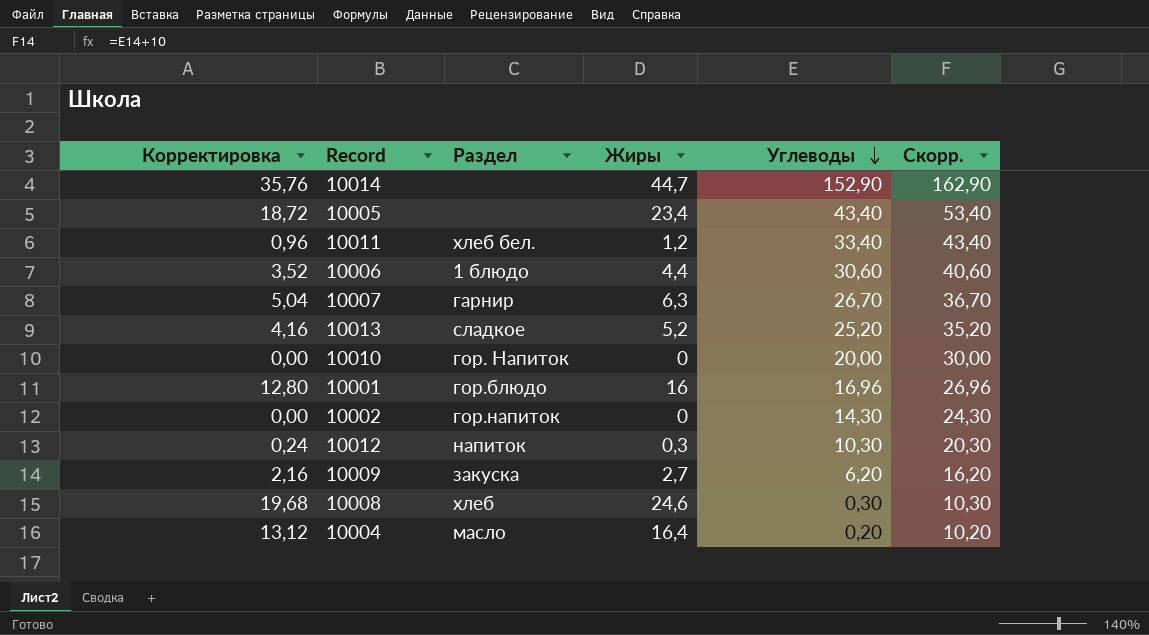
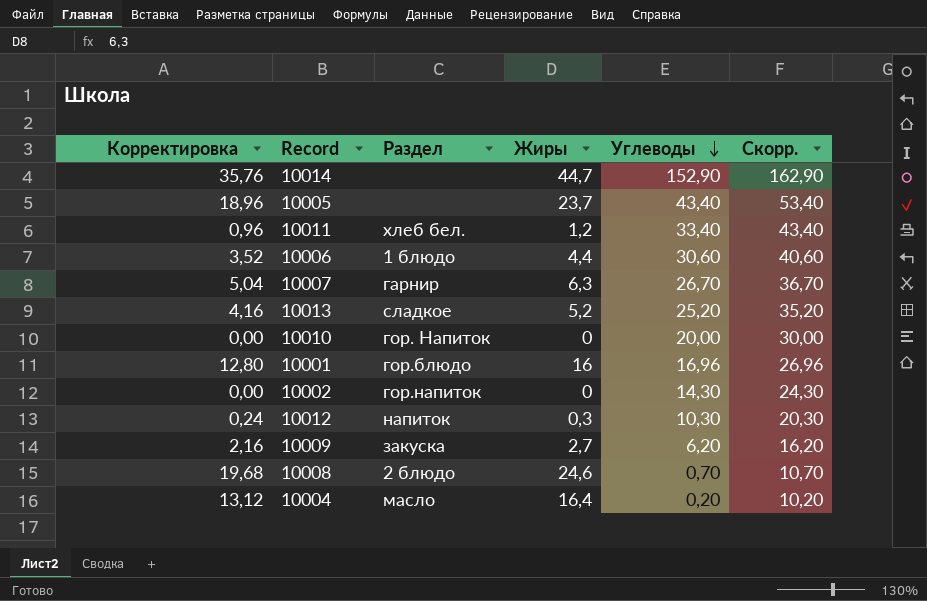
10005 | Корректировка: 18,72 -> 18,96
10005 | Жиры: 23,4 -> 23,7
10008 | Раздел: хлеб -> 2 блюдо
10008 | Углеводы: 0,30 -> 0,70
10008 | Скорр.: 10,30 -> 10,70

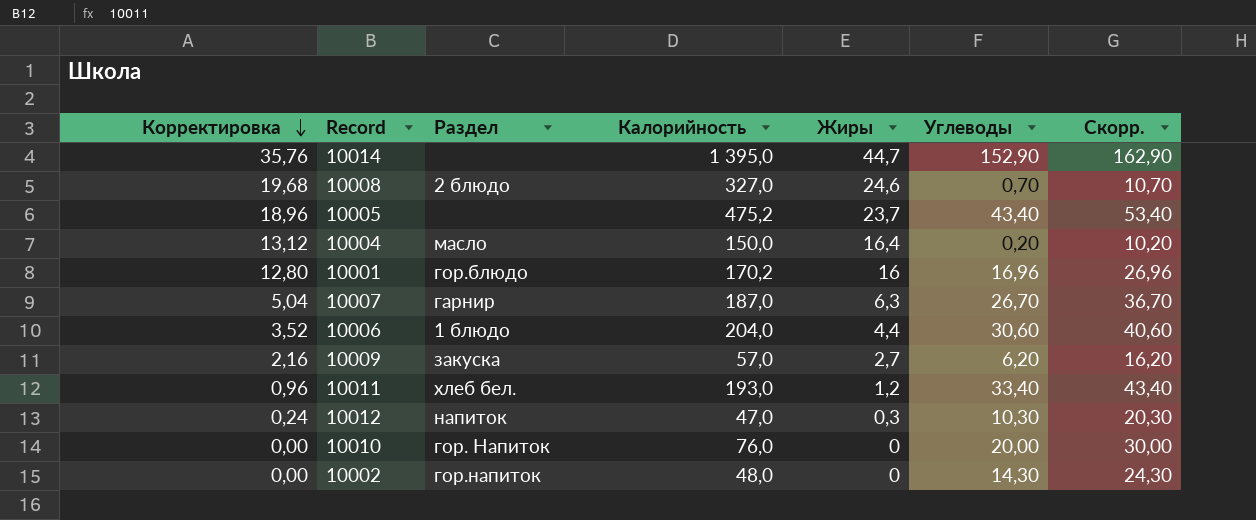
row order: Углеводы descending -> Корректировка descending
column Калорийность | position: none -> 4
row 10013: 4,16 | сладкое | 5,2 | 25,20 | 35,20 -> none

